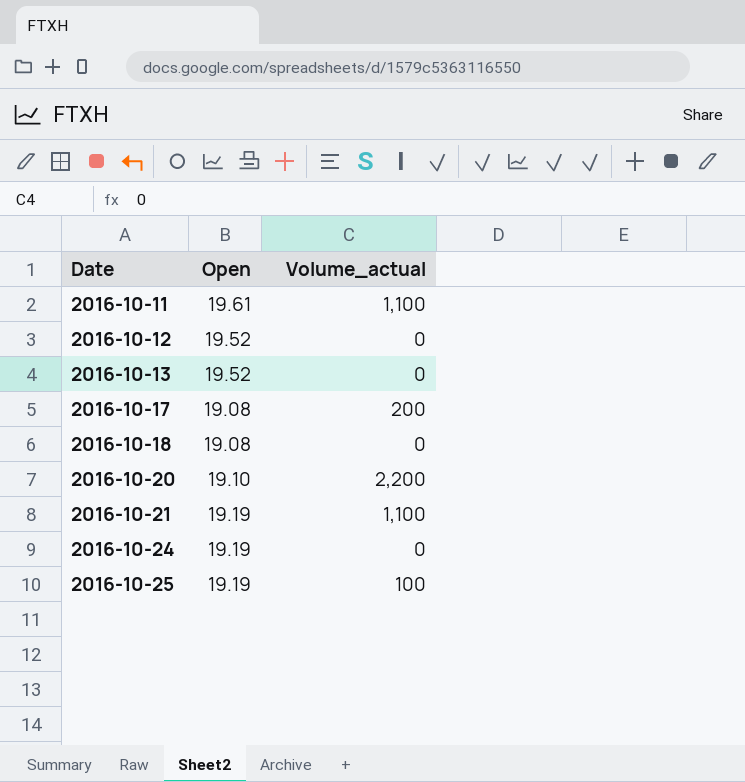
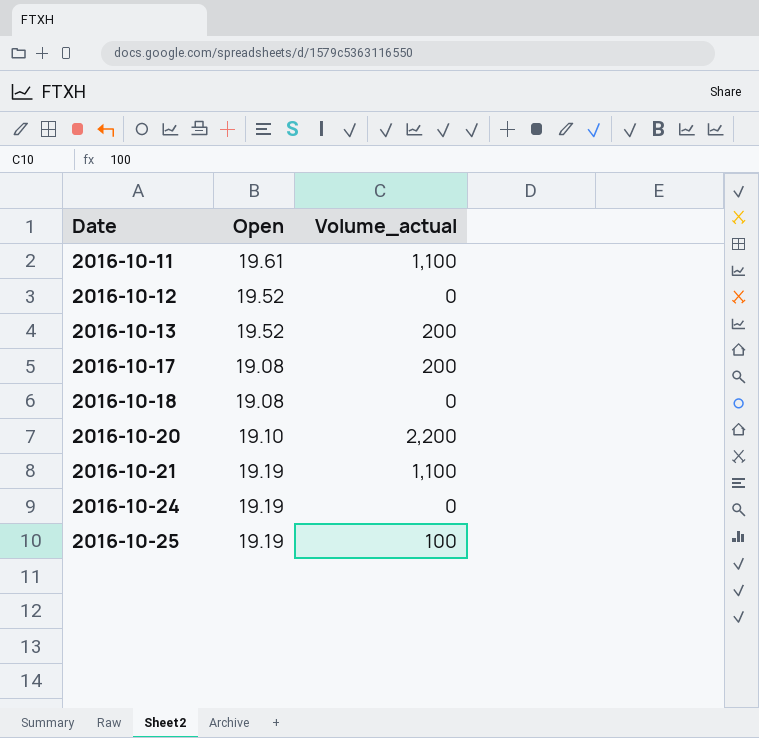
2016-10-13 | Volume_actual: 0 -> 200

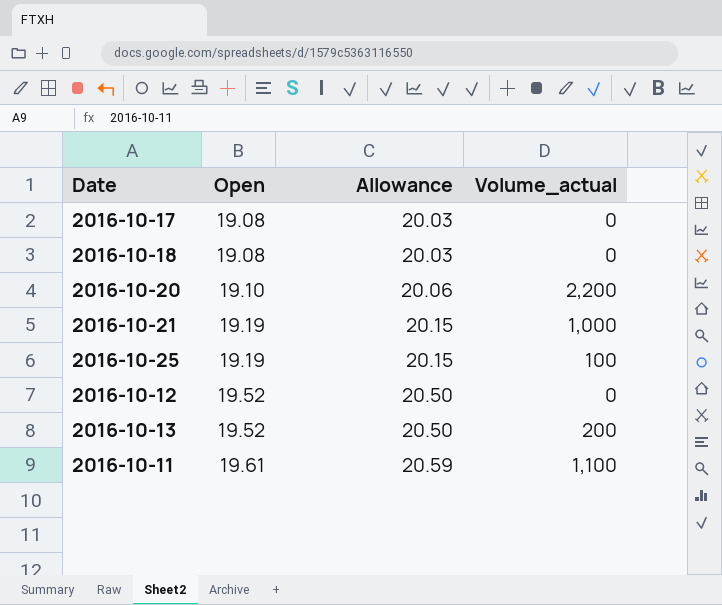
row order: Date ascending -> Open ascending
column Allowance | formula: none -> [Open] * 1.05
row 2016-10-24: 19.19 | 0 -> none
2016-10-17 | Volume_actual: 200 -> 0
2016-10-21 | Volume_actual: 1,100 -> 1,000

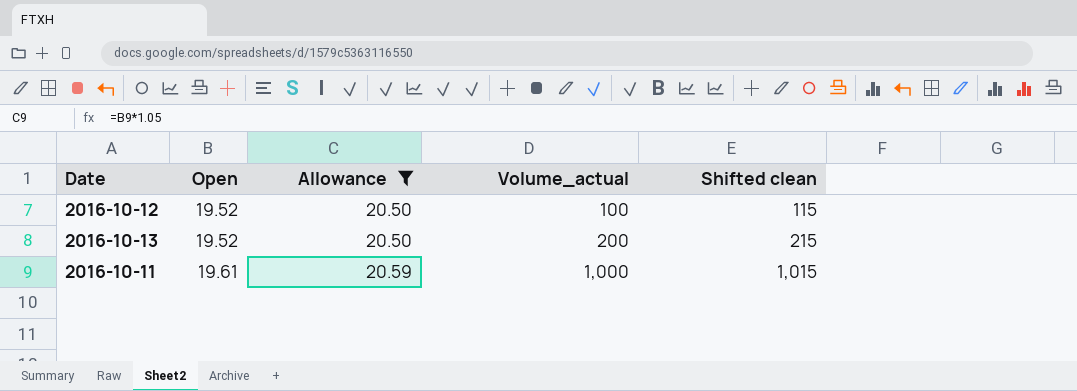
filter: none -> Allowance >= 20.50
column Shifted clean | formula: none -> [Volume_actual] + 15
2016-10-12 | Volume_actual: 0 -> 100
2016-10-11 | Volume_actual: 1,100 -> 1,000

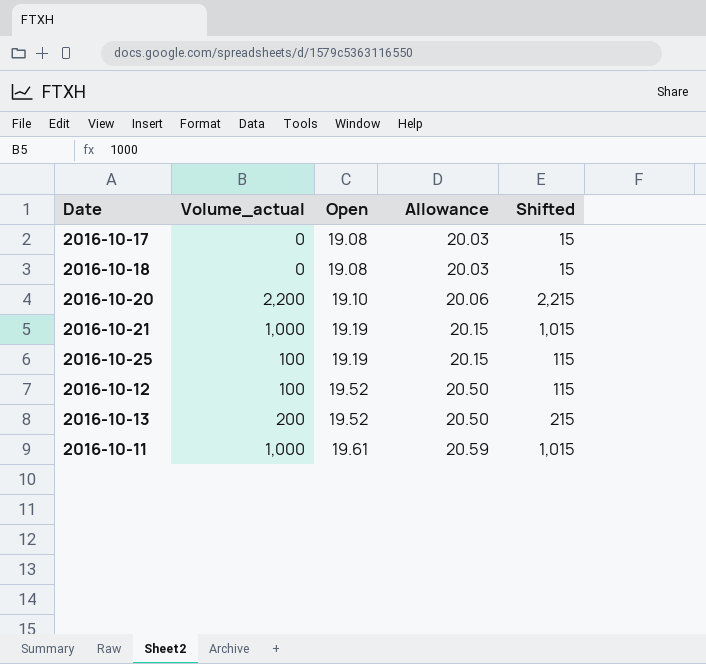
filter: Allowance >= 20.50 -> none
column Volume_actual | position: 4 -> 2
column name: Shifted clean -> Shifted

